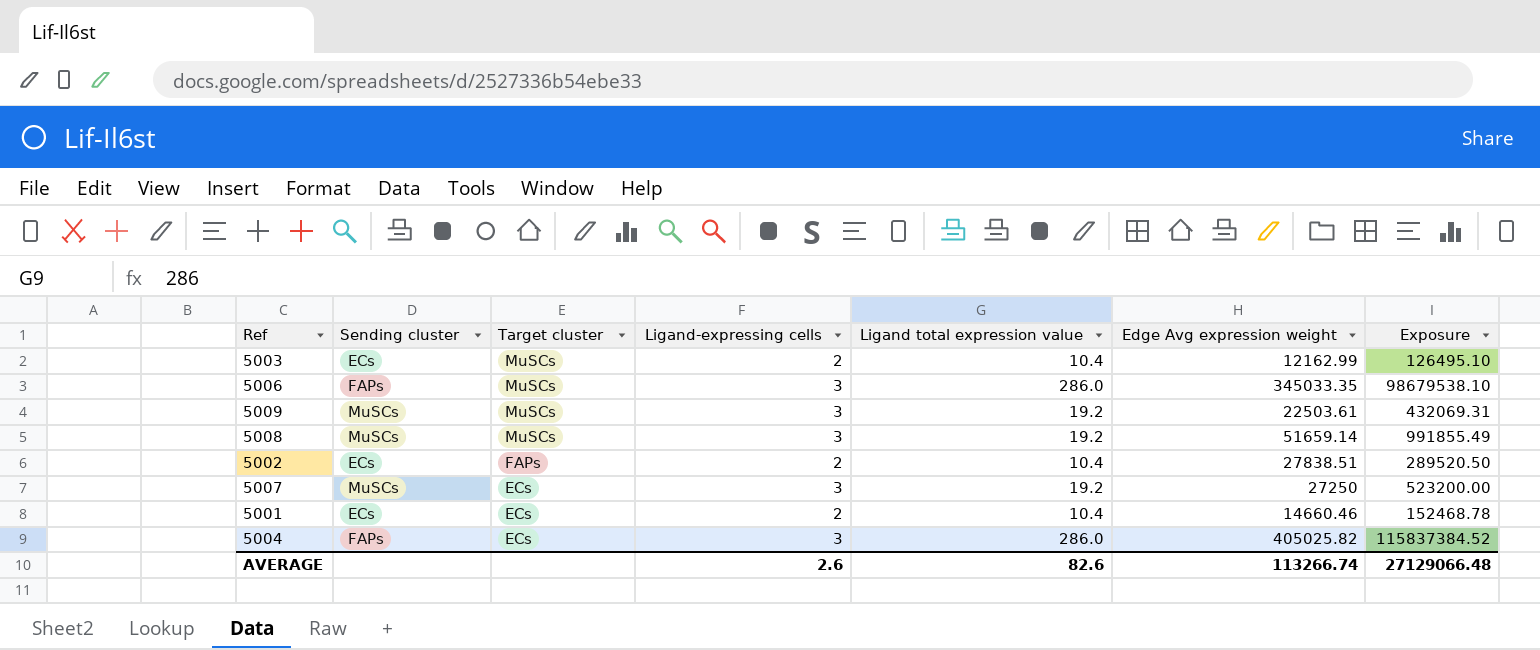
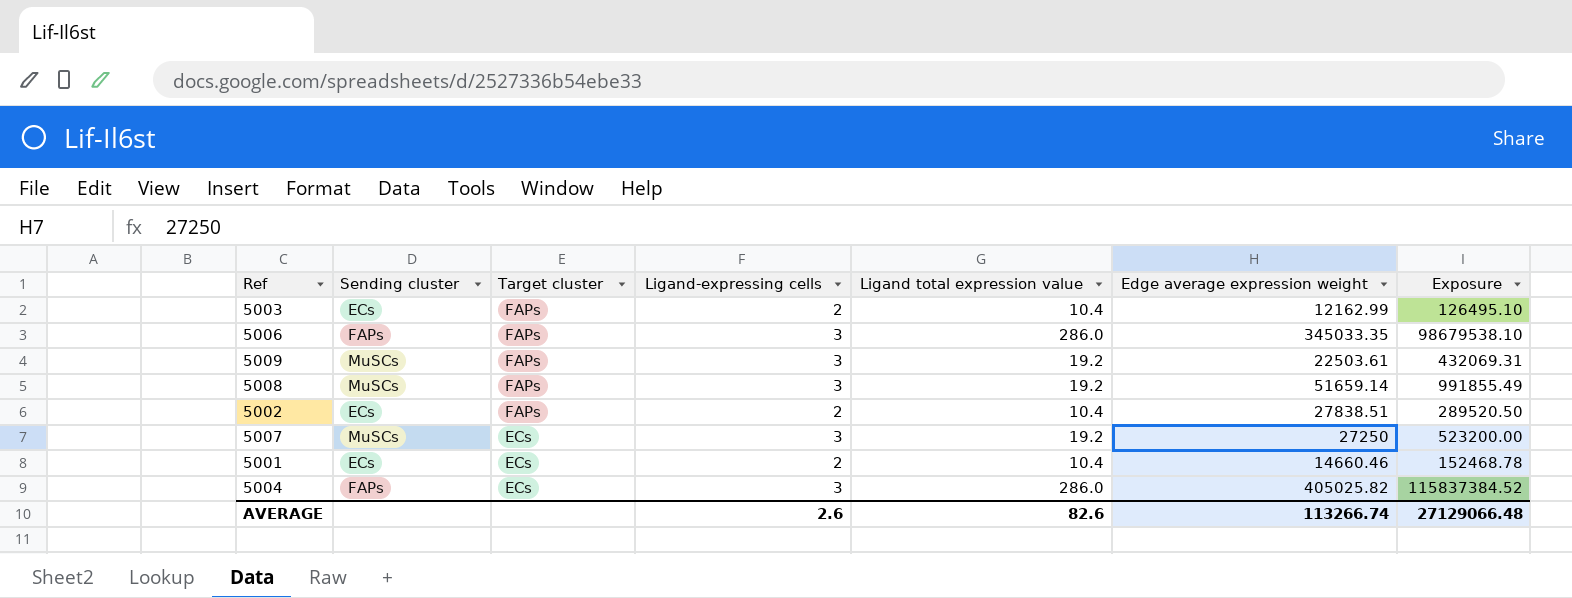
column name: Edge Avg expression weight -> Edge average expression weight
5003 | Target cluster: MuSCs -> FAPs
5006 | Target cluster: MuSCs -> FAPs
5009 | Target cluster: MuSCs -> FAPs
5008 | Target cluster: MuSCs -> FAPs

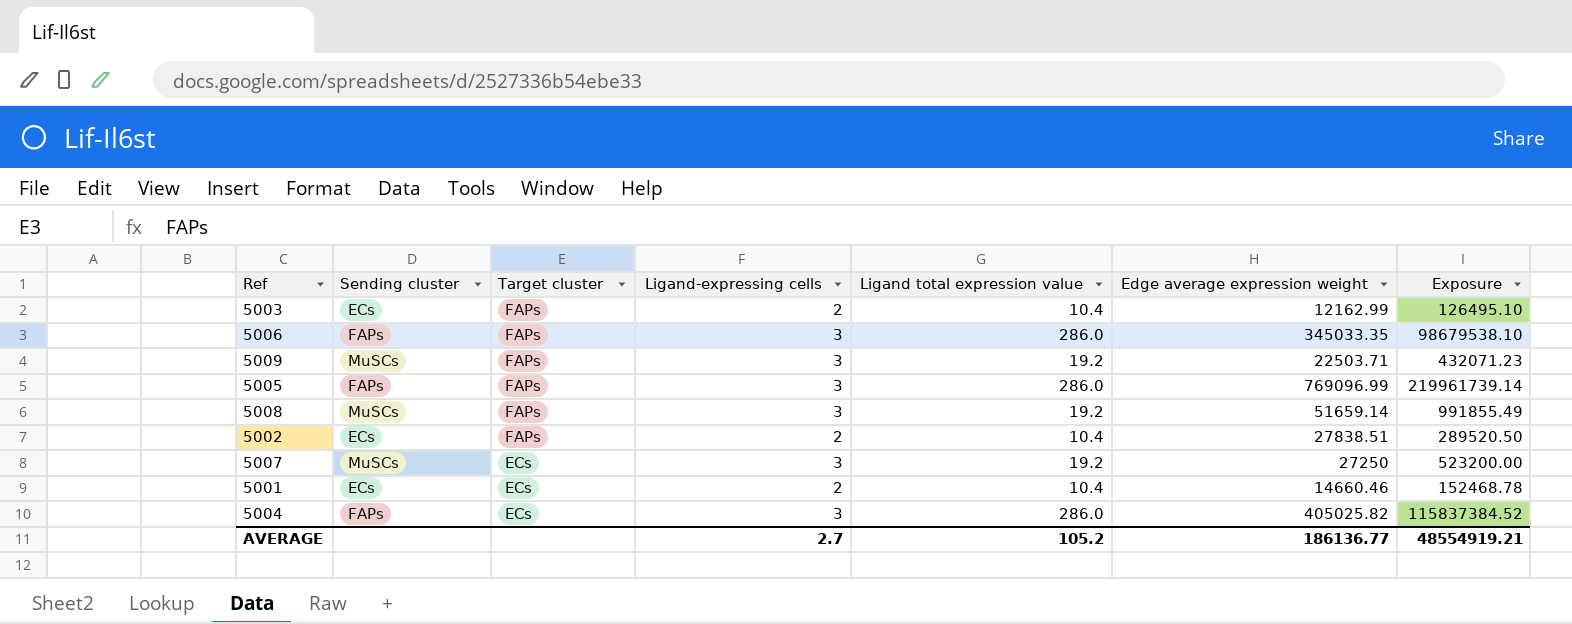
5009 | Edge average expression weight: 22503.61 -> 22503.71
5009 | Exposure: 432069.31 -> 432071.23
row 5005: none -> FAPs | FAPs | 3 | 286.0 | 769096.99 | 219961739.14
AVERAGE | Ligand-expressing cells: 2.6 -> 2.7
AVERAGE | Ligand total expression value: 82.6 -> 105.2
AVERAGE | Edge average expression weight: 113266.74 -> 186136.77
AVERAGE | Exposure: 27129066.48 -> 48554919.21

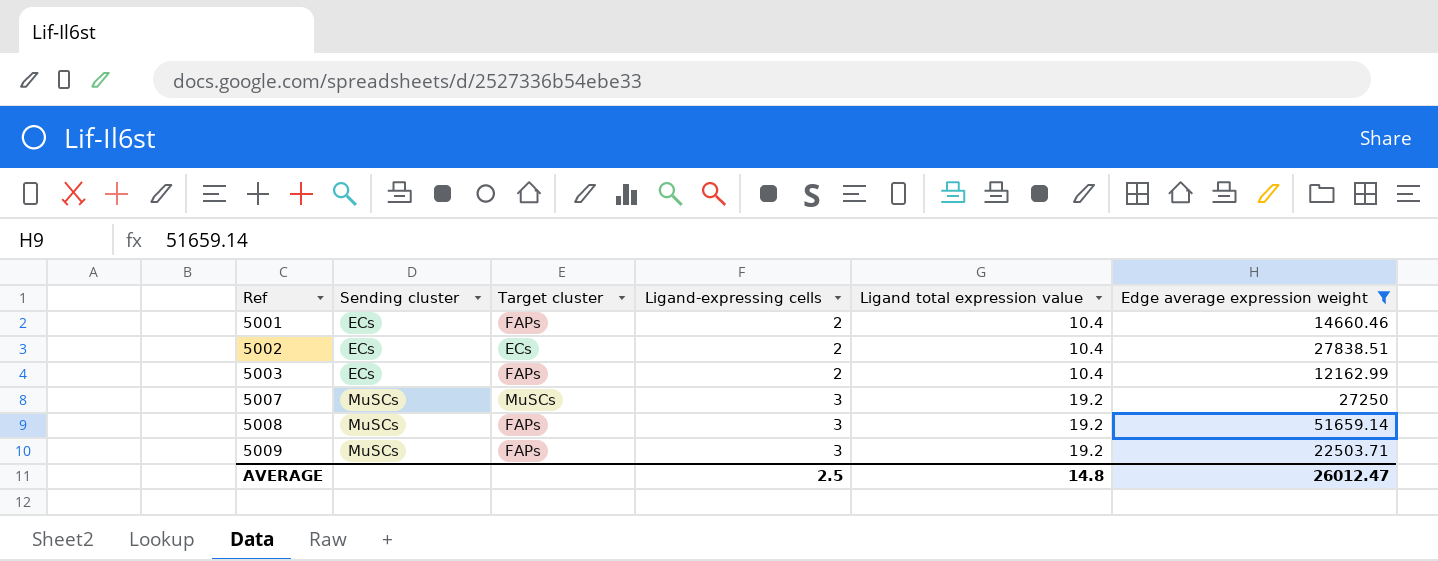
filter: none -> Edge average expression weight <= 51659.14
row order: Target cluster descending -> Ref ascending
column Exposure | formula: [Ligand total expression value] * [Edge average expression weight] -> none
5001 | Target cluster: ECs -> FAPs
5002 | Target cluster: FAPs -> ECs
5007 | Target cluster: ECs -> MuSCs
AVERAGE | Ligand-expressing cells: 2.7 -> 2.5
AVERAGE | Ligand total expression value: 105.2 -> 14.8
AVERAGE | Edge average expression weight: 186136.77 -> 26012.47

